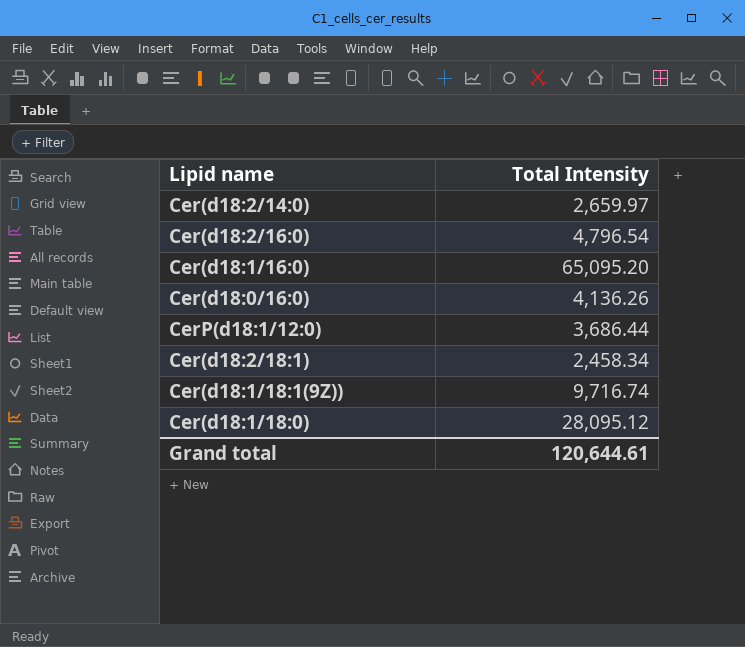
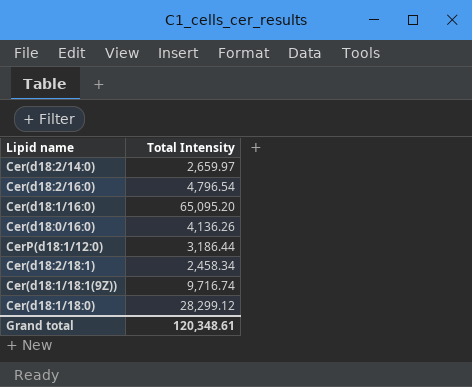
CerP(d18:1/12:0) | Total Intensity: 3,686.44 -> 3,186.44
Cer(d18:1/18:0) | Total Intensity: 28,095.12 -> 28,299.12
Grand total | Total Intensity: 120,644.61 -> 120,348.61

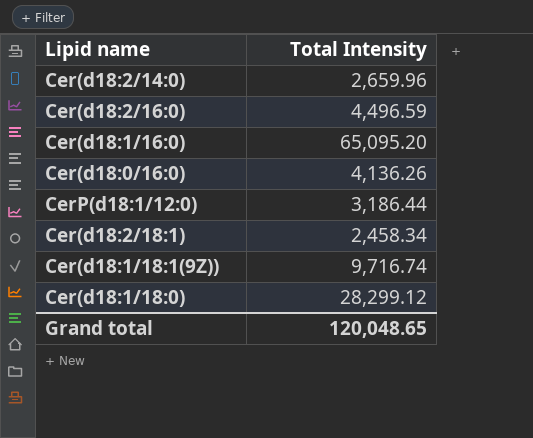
Cer(d18:2/14:0) | Total Intensity: 2,659.97 -> 2,659.96
Cer(d18:2/16:0) | Total Intensity: 4,796.54 -> 4,496.59
Grand total | Total Intensity: 120,348.61 -> 120,048.65

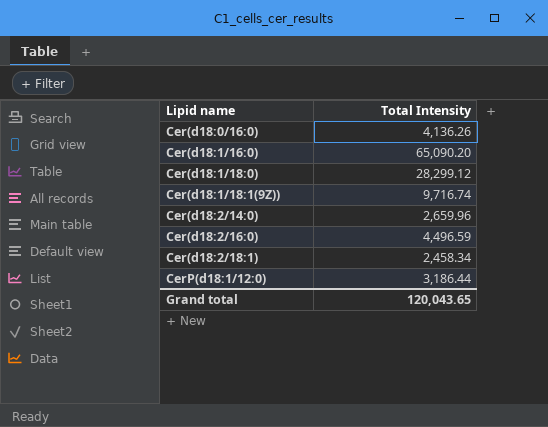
row order: none -> Lipid name ascending
Cer(d18:1/16:0) | Total Intensity: 65,095.20 -> 65,090.20
Grand total | Total Intensity: 120,048.65 -> 120,043.65

